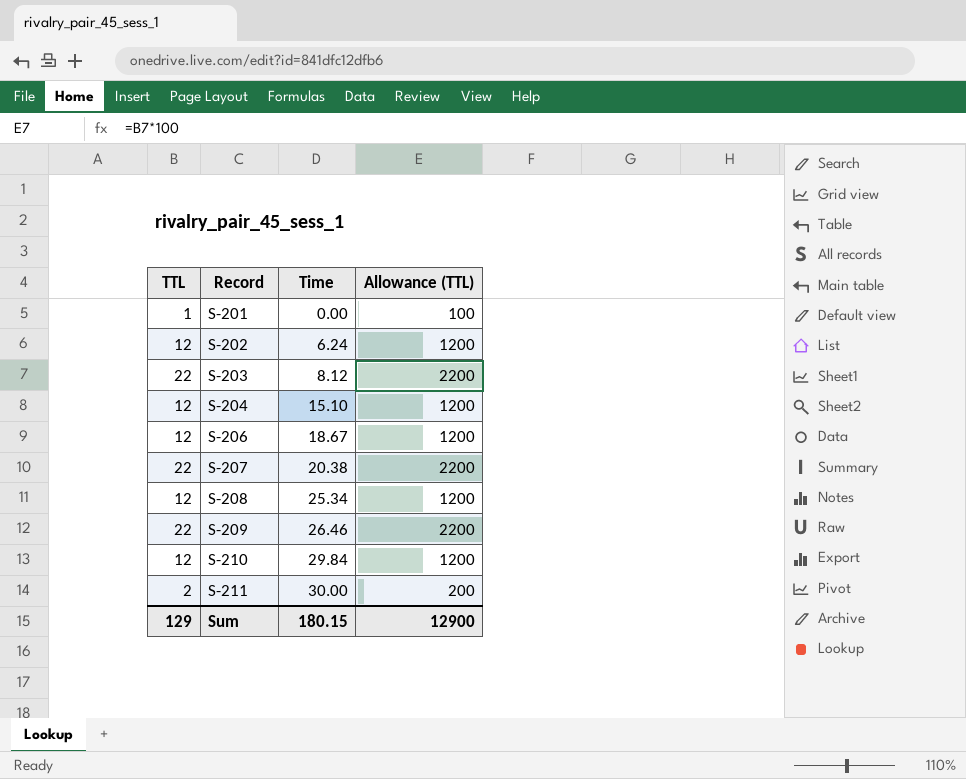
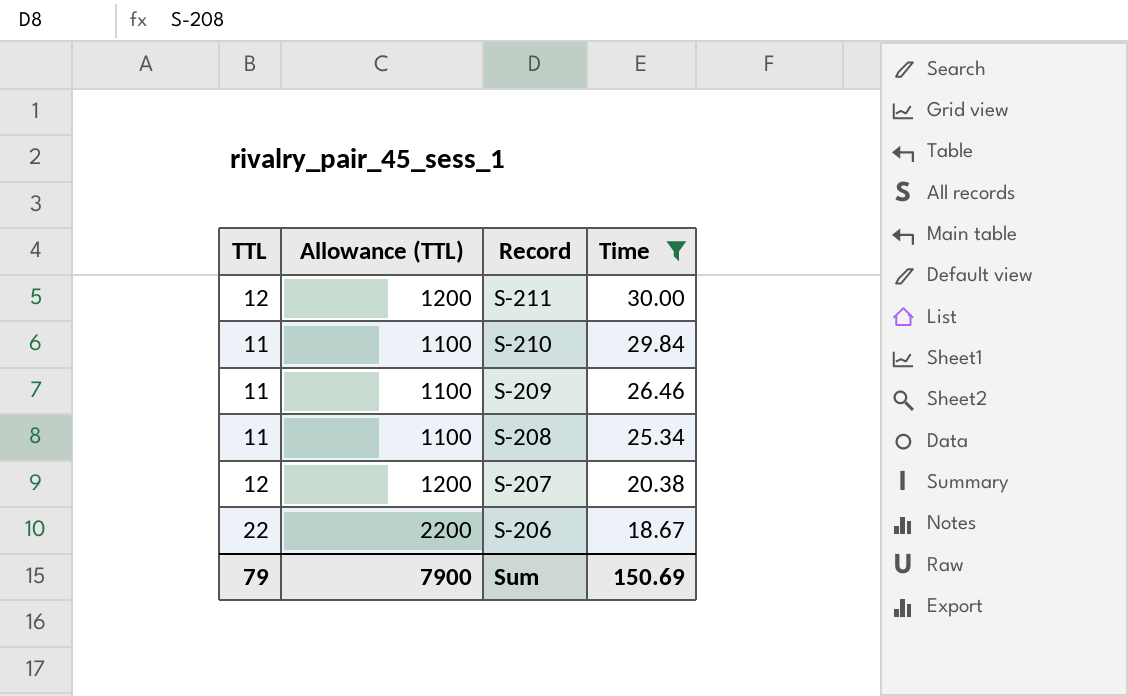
filter: none -> Time >= 18.67
row order: Record ascending -> Record descending
column Allowance (TTL) | position: 4 -> 2
S-211 | TTL: 2 -> 12
S-211 | Allowance (TTL): 200 -> 1200
S-210 | TTL: 12 -> 11
S-210 | Allowance (TTL): 1200 -> 1100
S-209 | TTL: 22 -> 11
S-209 | Allowance (TTL): 2200 -> 1100
S-208 | TTL: 12 -> 11
S-208 | Allowance (TTL): 1200 -> 1100
S-207 | TTL: 22 -> 12
S-207 | Allowance (TTL): 2200 -> 1200
S-206 | TTL: 12 -> 22
S-206 | Allowance (TTL): 1200 -> 2200
Sum | TTL: 129 -> 79
Sum | Allowance (TTL): 12900 -> 7900
Sum | Time: 180.15 -> 150.69

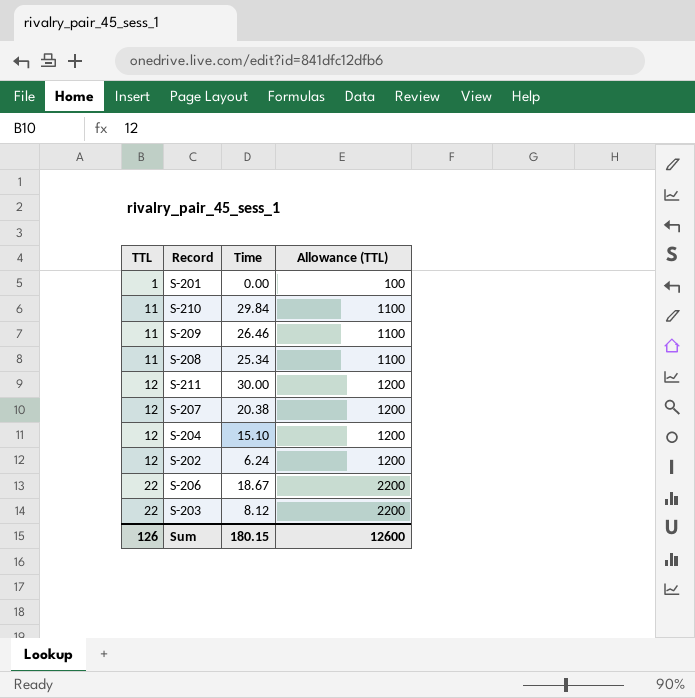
filter: Time >= 18.67 -> none
row order: Record descending -> TTL ascending
column Allowance (TTL) | position: 2 -> 4
Sum | TTL: 79 -> 126
Sum | Time: 150.69 -> 180.15
Sum | Allowance (TTL): 7900 -> 12600

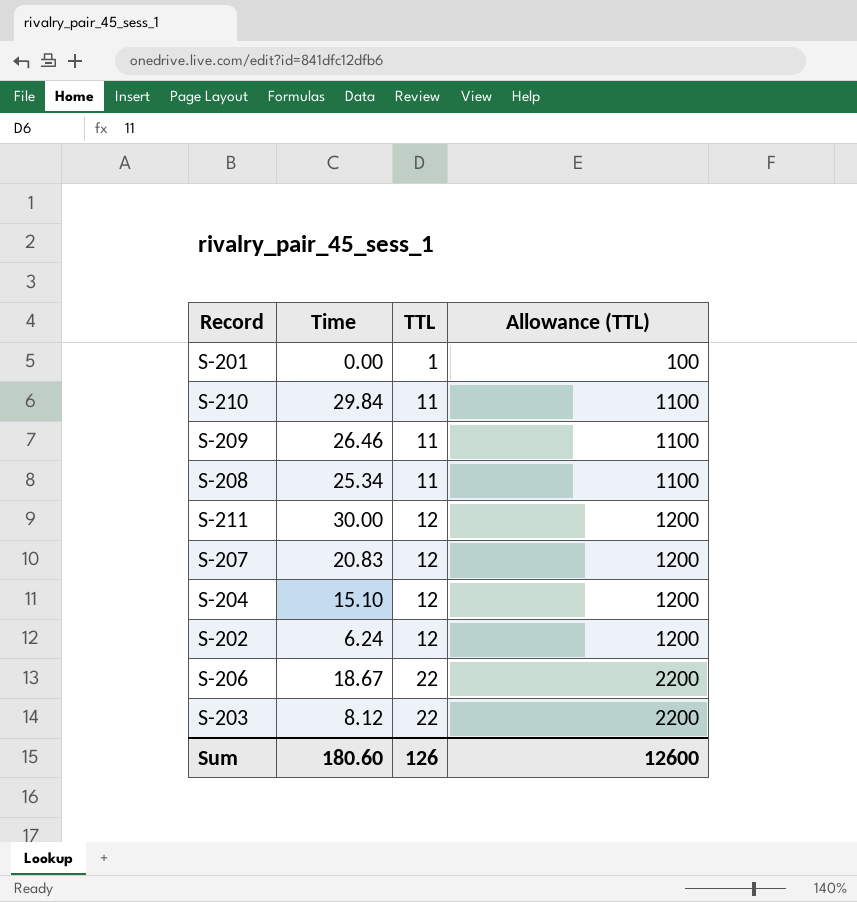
column TTL | position: 1 -> 3
S-207 | Time: 20.38 -> 20.83
Sum | Time: 180.15 -> 180.60

